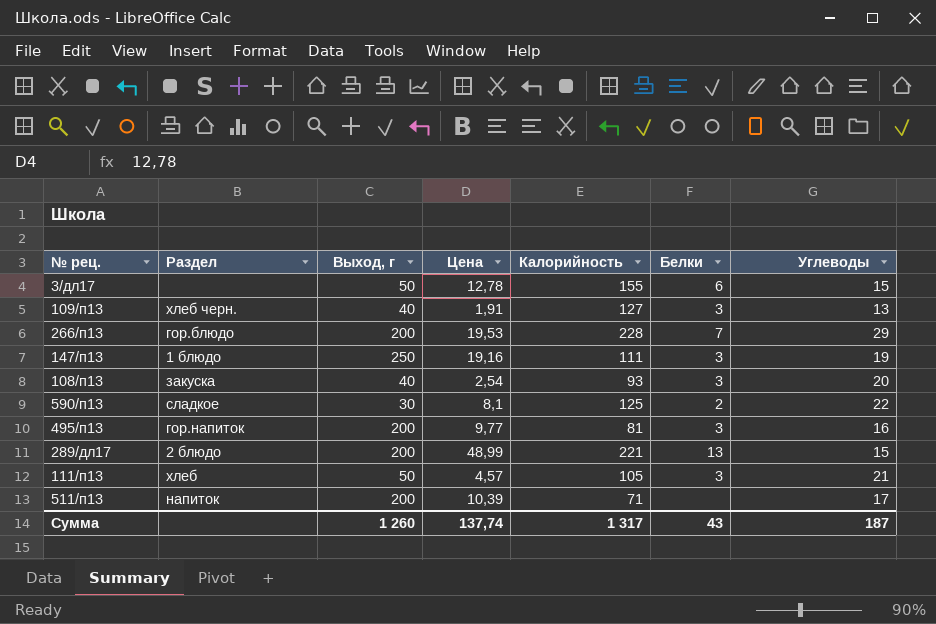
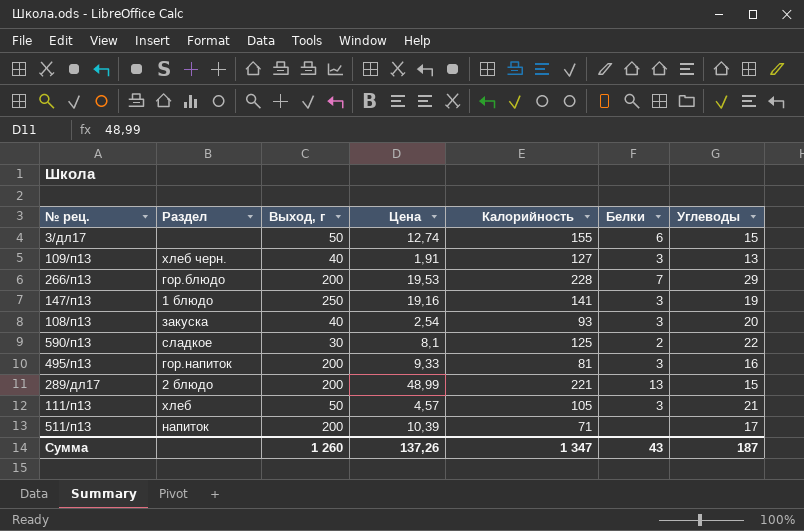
3/дл17 | Цена: 12,78 -> 12,74
147/п13 | Калорийность: 111 -> 141
495/п13 | Цена: 9,77 -> 9,33
Сумма | Цена: 137,74 -> 137,26
Сумма | Калорийность: 1 317 -> 1 347

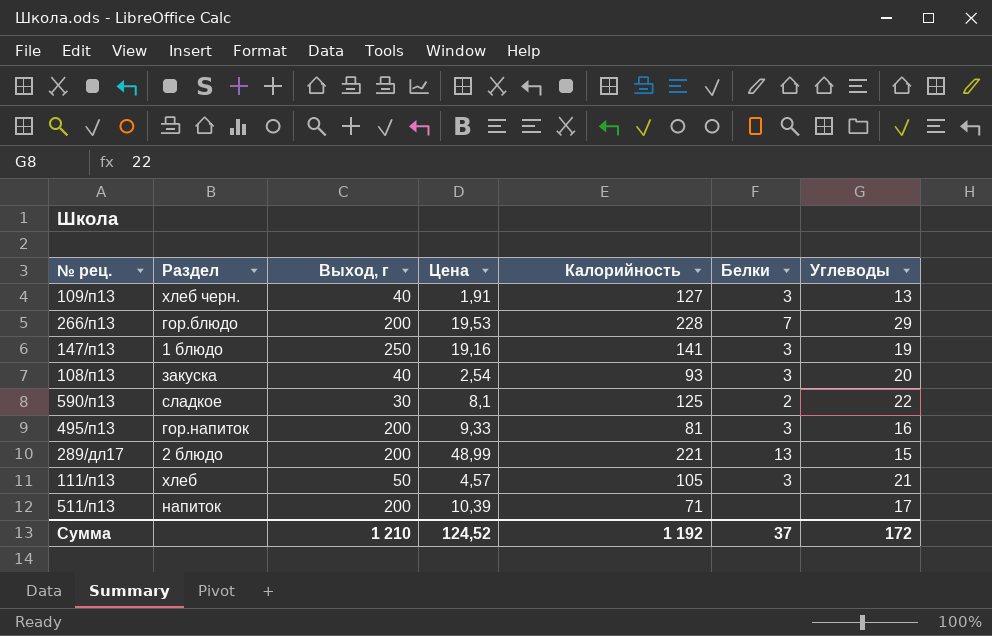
row 3/дл17: none | 50 | 12,74 | 155 | 6 | 15 -> none
Сумма | Выход, г: 1 260 -> 1 210
Сумма | Цена: 137,26 -> 124,52
Сумма | Калорийность: 1 347 -> 1 192
Сумма | Белки: 43 -> 37
Сумма | Углеводы: 187 -> 172

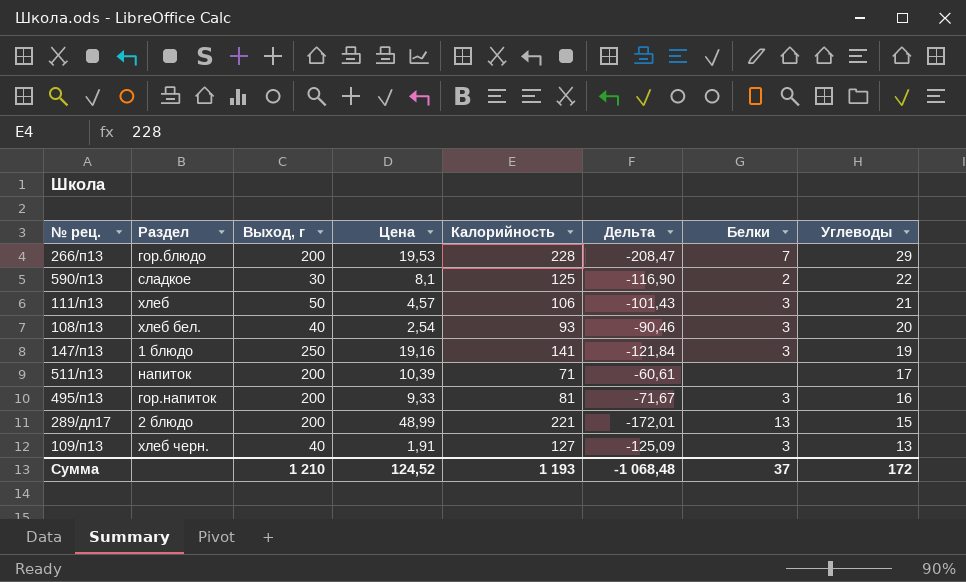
row order: none -> Углеводы descending
column Дельта | formula: none -> [Цена] - [Калорийность]
111/п13 | Калорийность: 105 -> 106
108/п13 | Раздел: закуска -> хлеб бел.
Сумма | Калорийность: 1 192 -> 1 193

